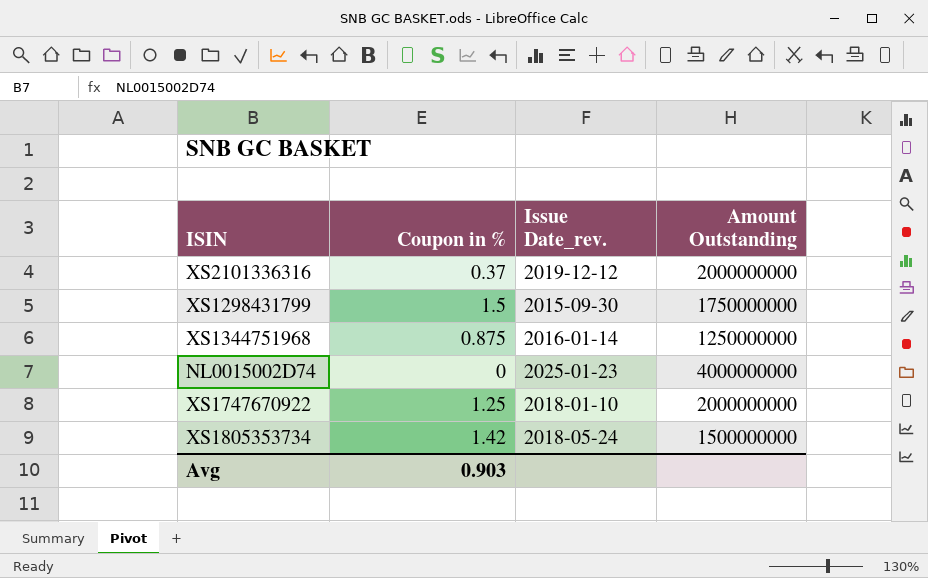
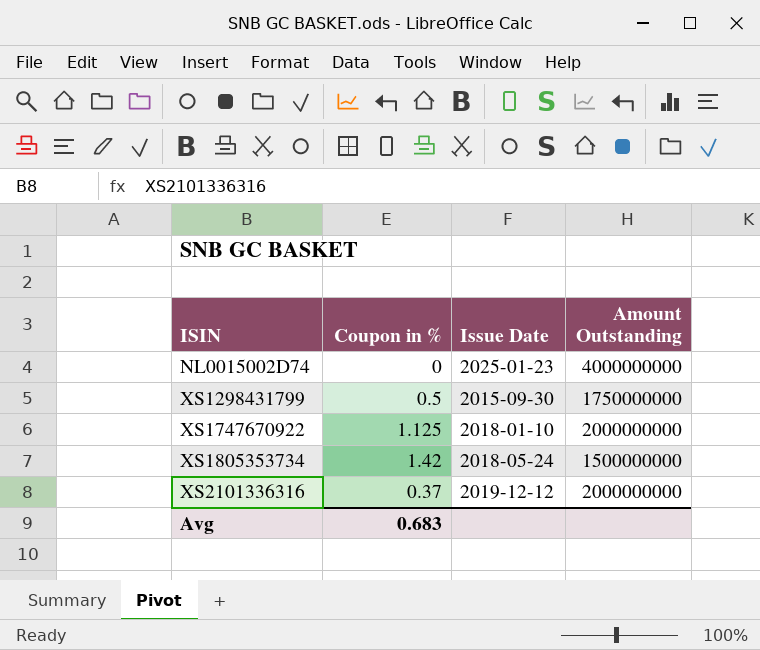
row order: none -> ISIN ascending
column name: Issue Date_rev. -> Issue Date
row XS1344751968: 0.875 | 2016-01-14 | 1250000000 -> none
XS1298431799 | Coupon in %: 1.5 -> 0.5
XS1747670922 | Coupon in %: 1.25 -> 1.125
Avg | Coupon in %: 0.903 -> 0.683

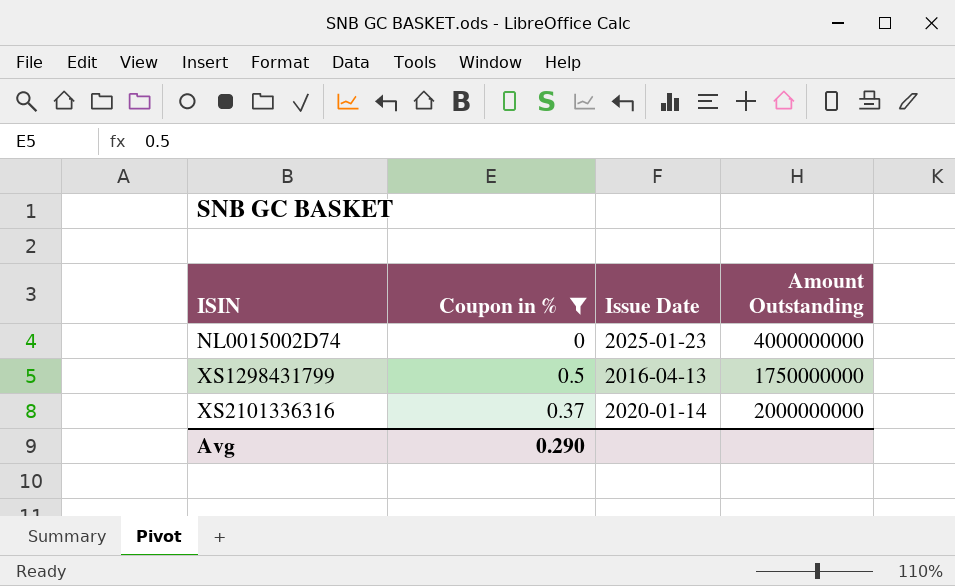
filter: none -> Coupon in % <= 0.5
XS1298431799 | Issue Date: 2015-09-30 -> 2016-04-13
XS2101336316 | Issue Date: 2019-12-12 -> 2020-01-14
Avg | Coupon in %: 0.683 -> 0.290

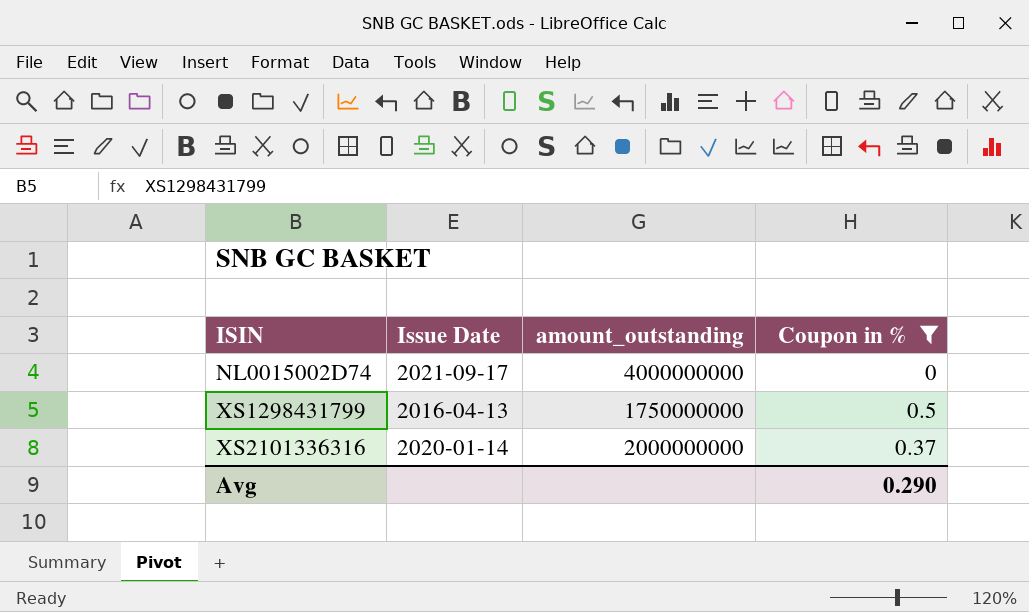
column name: Amount Outstanding -> amount_outstanding
column Coupon in % | position: 2 -> 4
NL0015002D74 | Issue Date: 2025-01-23 -> 2021-09-17

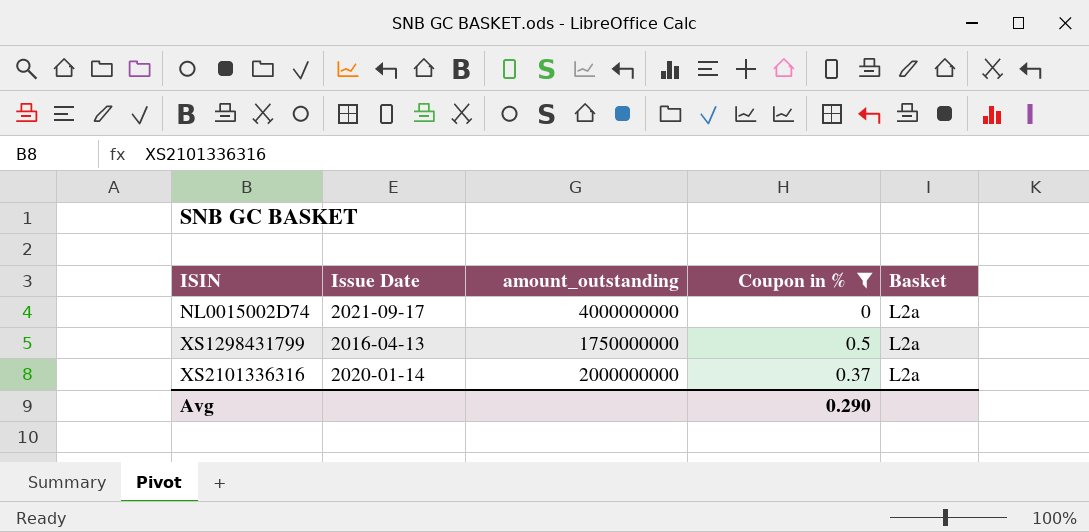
column Basket | position: none -> 5

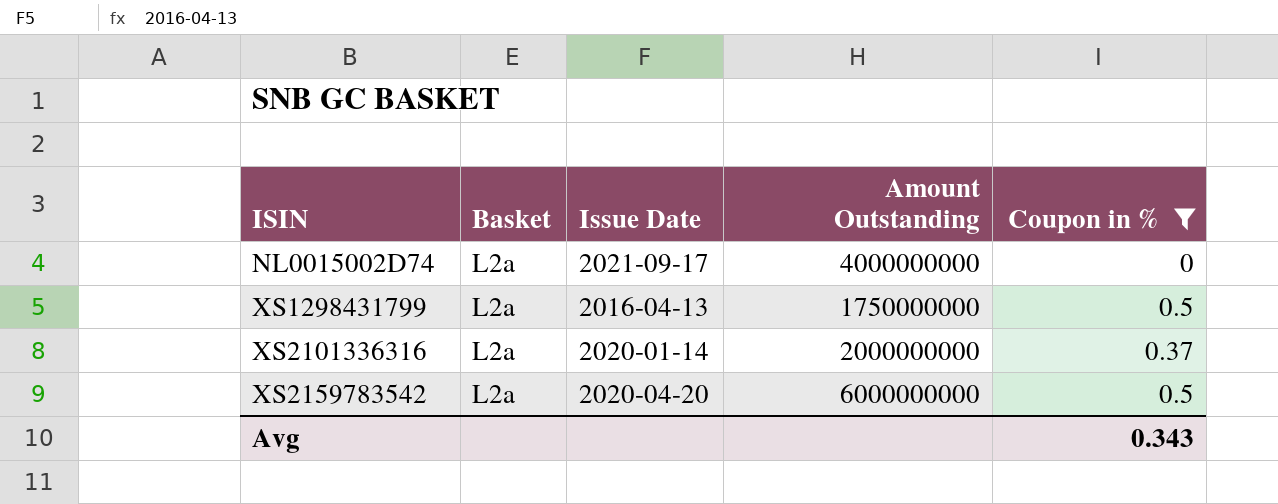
column Basket | position: 5 -> 2
column name: amount_outstanding -> Amount Outstanding
row XS2159783542: none -> L2a | 2020-04-20 | 6000000000 | 0.5
Avg | Coupon in %: 0.290 -> 0.343

